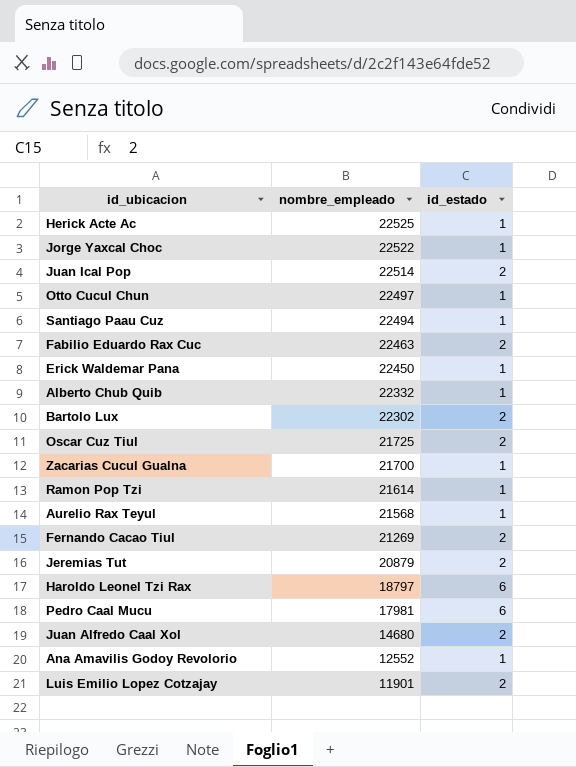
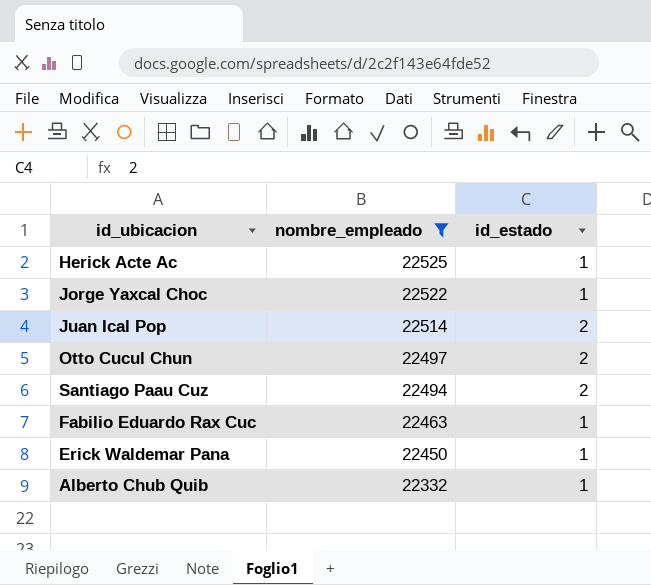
filter: none -> nombre_empleado >= 22332
Otto Cucul Chun | id_estado: 1 -> 2
Santiago Paau Cuz | id_estado: 1 -> 2
Fabilio Eduardo Rax Cuc | id_estado: 2 -> 1

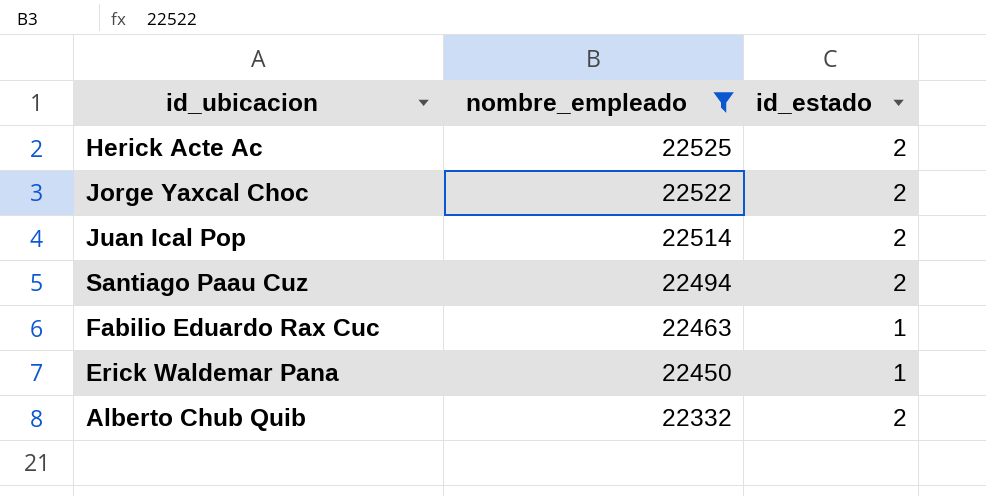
row Otto Cucul Chun: 22497 | 2 -> none
Herick Acte Ac | id_estado: 1 -> 2
Jorge Yaxcal Choc | id_estado: 1 -> 2
Alberto Chub Quib | id_estado: 1 -> 2

